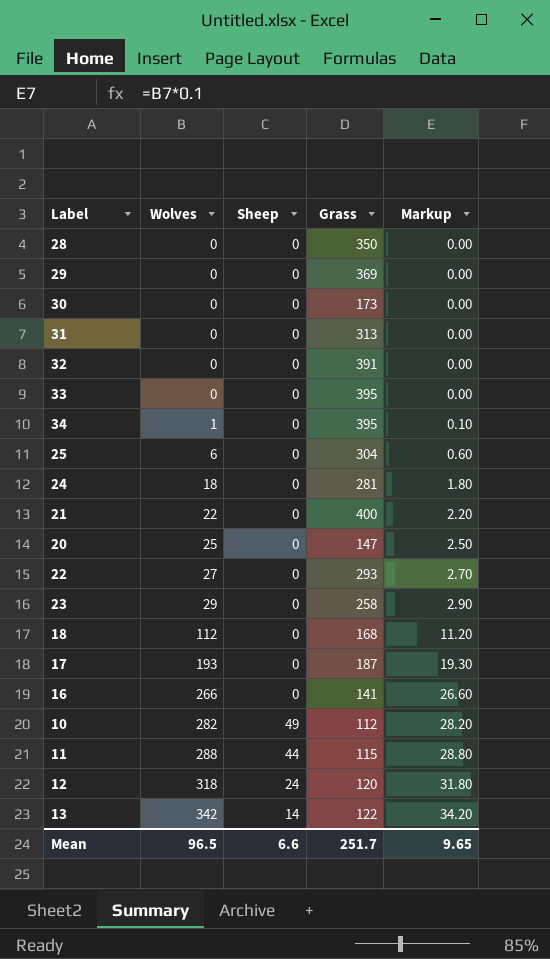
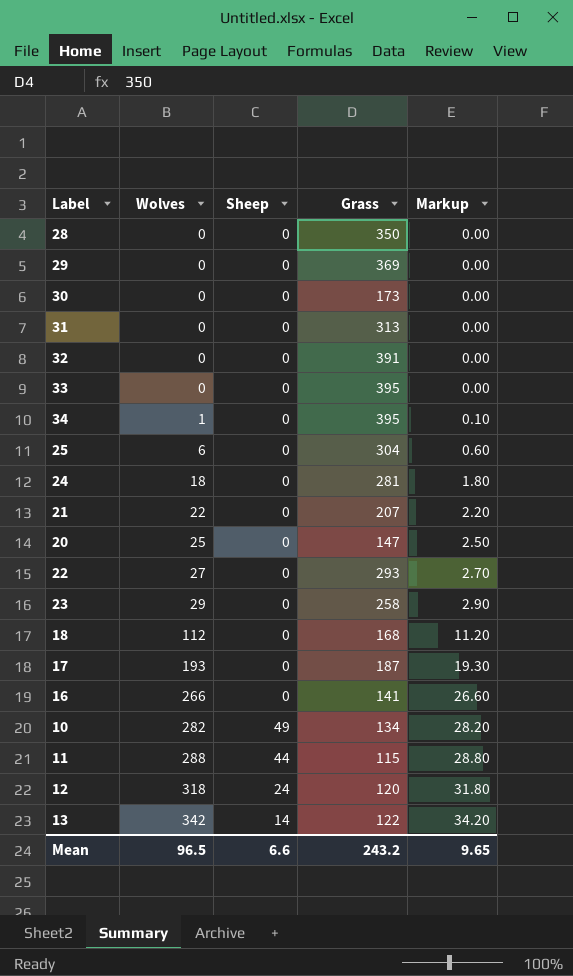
21 | Grass: 400 -> 207
10 | Grass: 112 -> 134
Mean | Grass: 251.7 -> 243.2

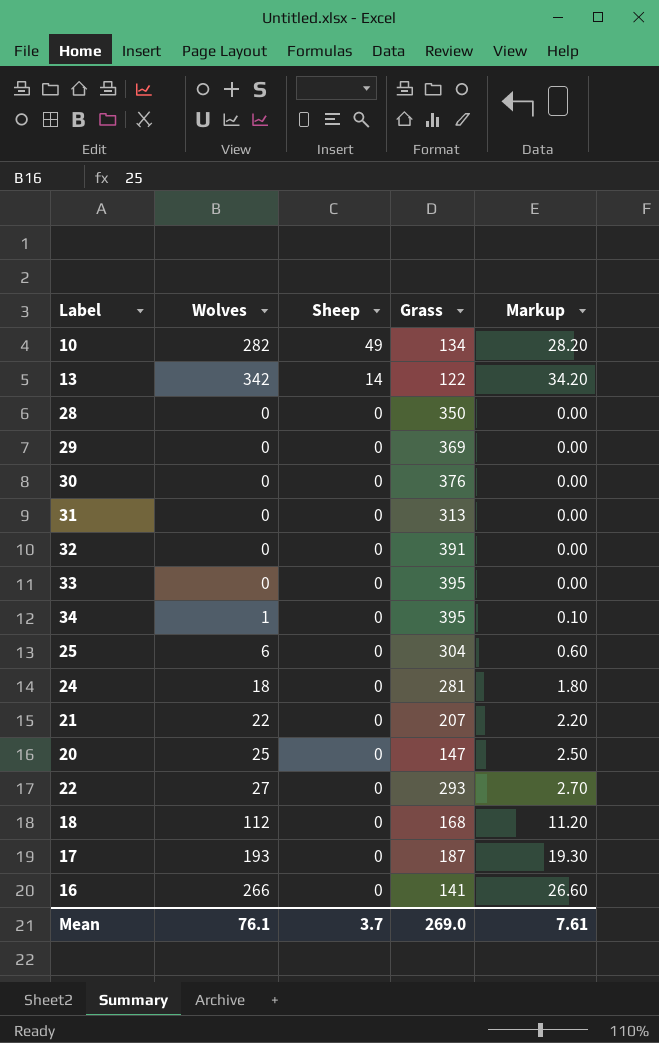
row order: Wolves ascending -> Sheep descending
row 23: 29 | 0 | 258 | 2.90 -> none
row 11: 288 | 44 | 115 | 28.80 -> none
row 12: 318 | 24 | 120 | 31.80 -> none
30 | Grass: 173 -> 376
Mean | Wolves: 96.5 -> 76.1
Mean | Sheep: 6.6 -> 3.7
Mean | Grass: 243.2 -> 269.0
Mean | Markup: 9.65 -> 7.61

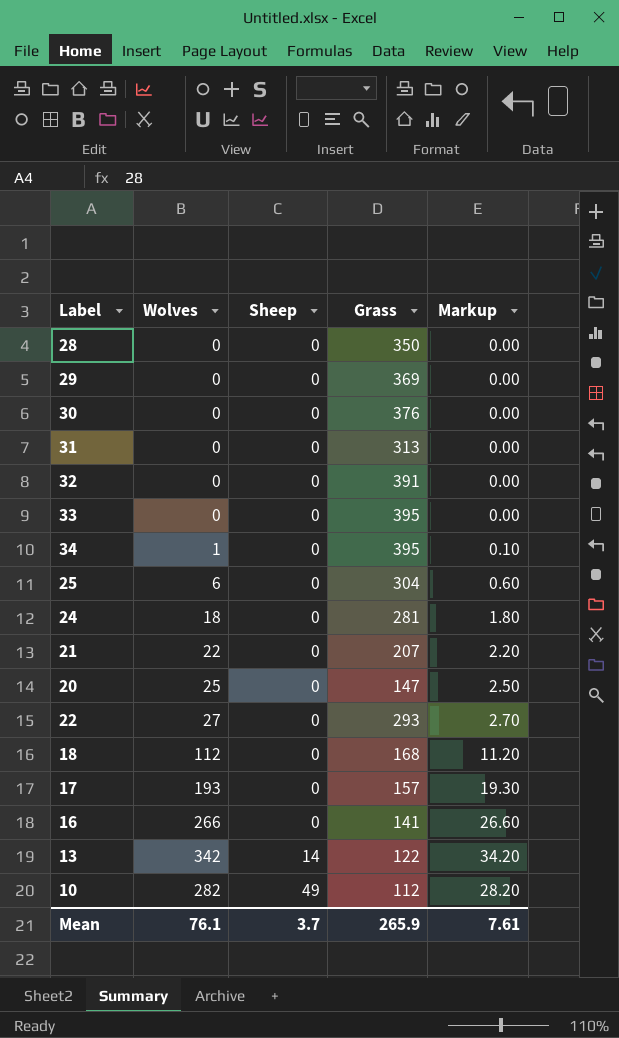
row order: Sheep descending -> Sheep ascending
17 | Grass: 187 -> 157
10 | Grass: 134 -> 112
Mean | Grass: 269.0 -> 265.9

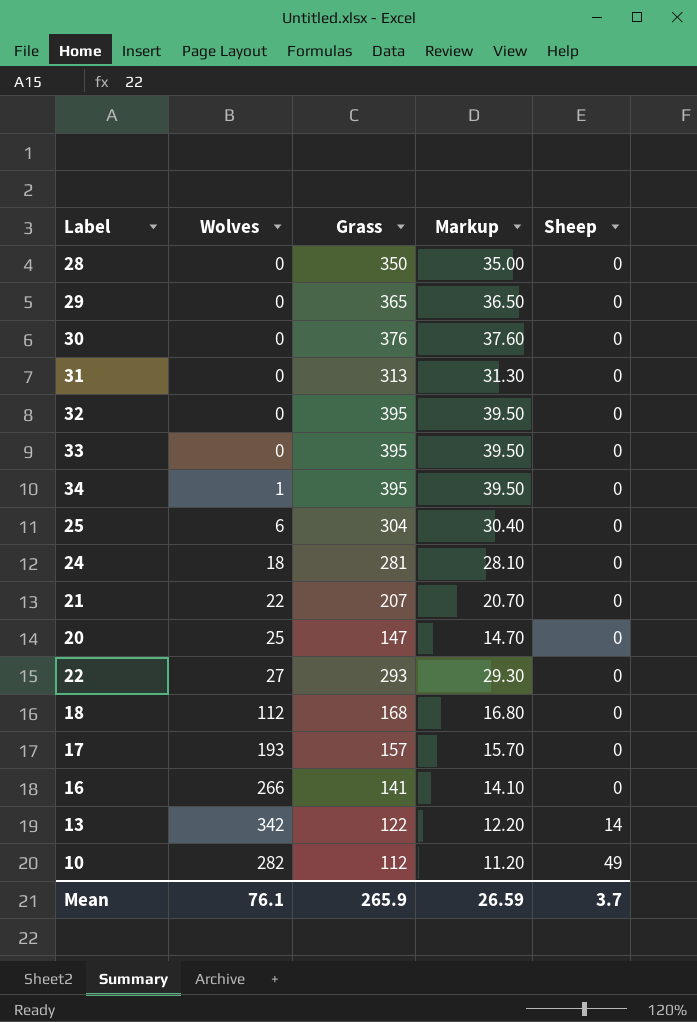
column Markup | formula: [Wolves] * 0.1 -> [Grass] * 0.1
column Sheep | position: 3 -> 5
29 | Grass: 369 -> 365
32 | Grass: 391 -> 395
Mean | Markup: 7.61 -> 26.59

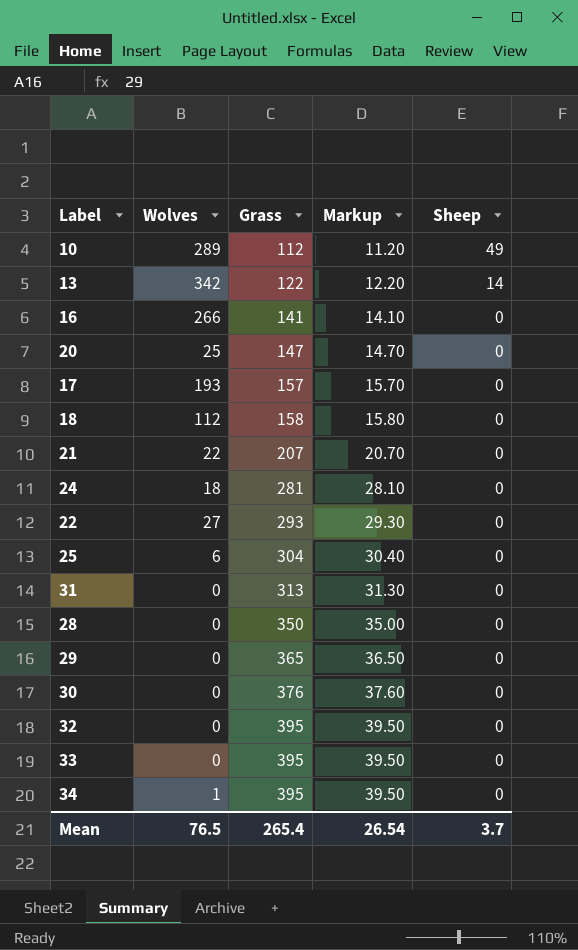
row order: Sheep ascending -> Grass ascending
10 | Wolves: 282 -> 289
18 | Grass: 168 -> 158
18 | Markup: 16.80 -> 15.80
Mean | Wolves: 76.1 -> 76.5
Mean | Grass: 265.9 -> 265.4
Mean | Markup: 26.59 -> 26.54

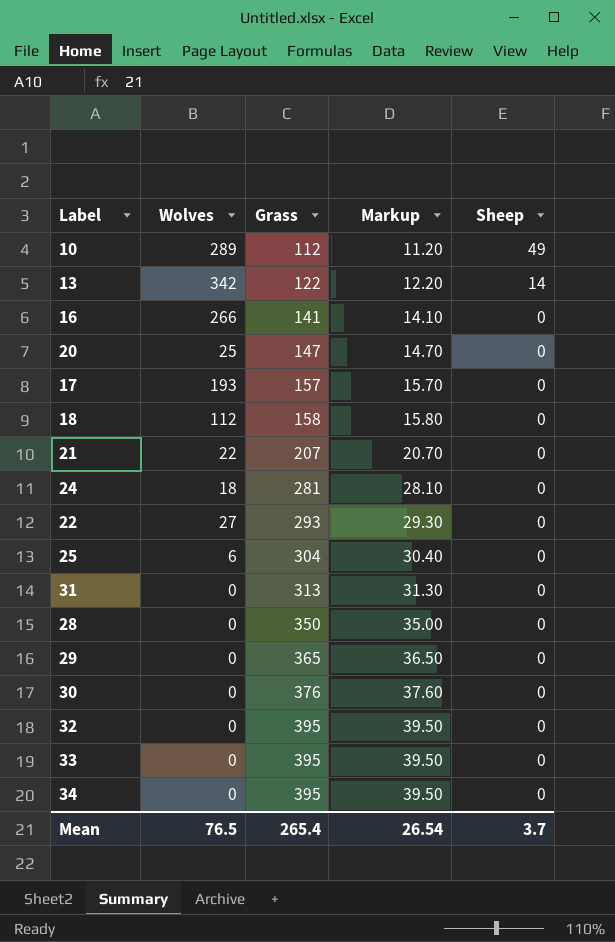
34 | Wolves: 1 -> 0

